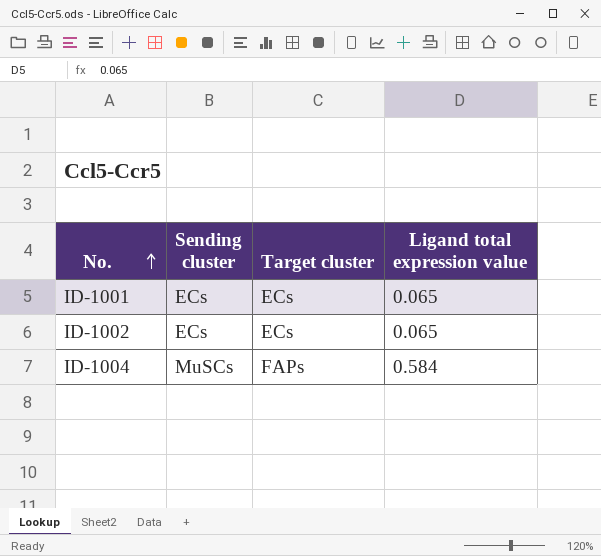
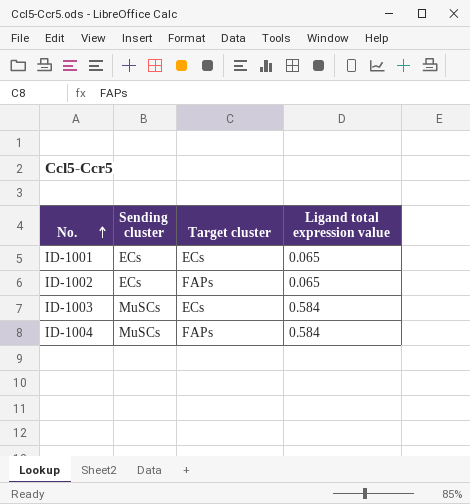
ID-1002 | Target cluster: ECs -> FAPs
row ID-1003: none -> MuSCs | ECs | 0.584

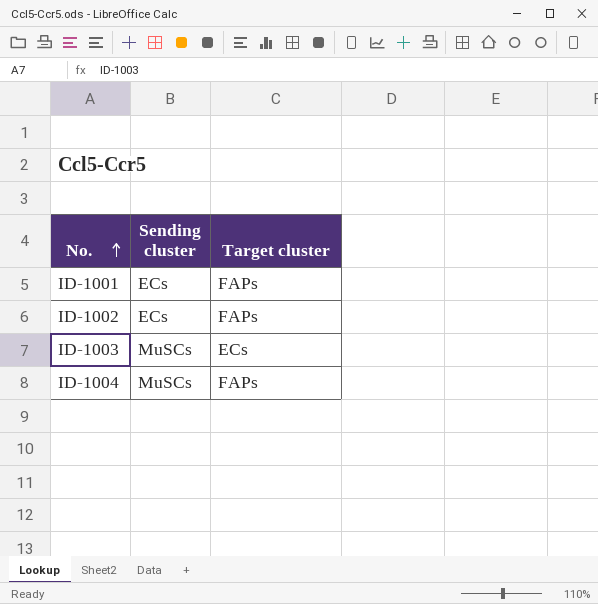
column Ligand total expression value | position: 4 -> none
ID-1001 | Target cluster: ECs -> FAPs

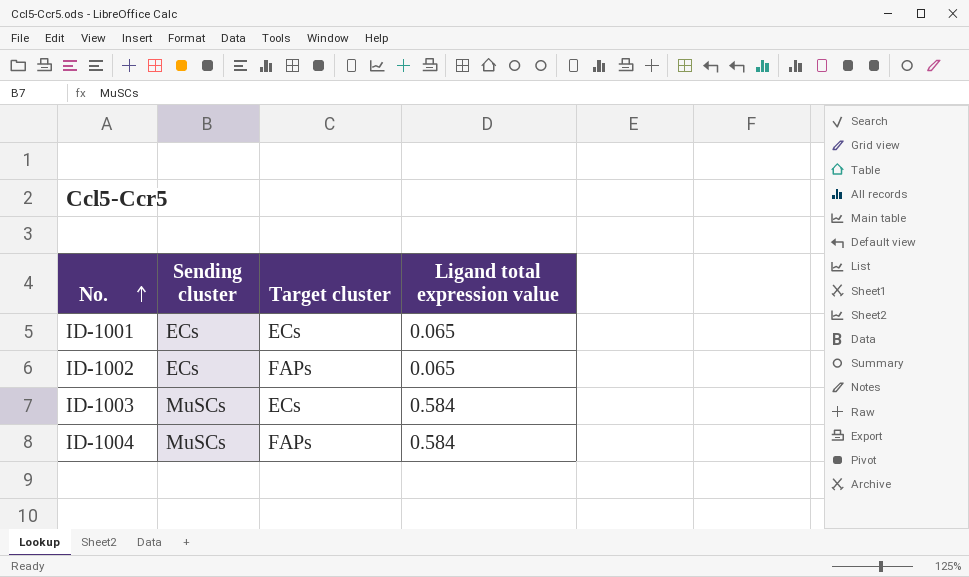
column Ligand total expression value | position: none -> 4
ID-1001 | Target cluster: FAPs -> ECs

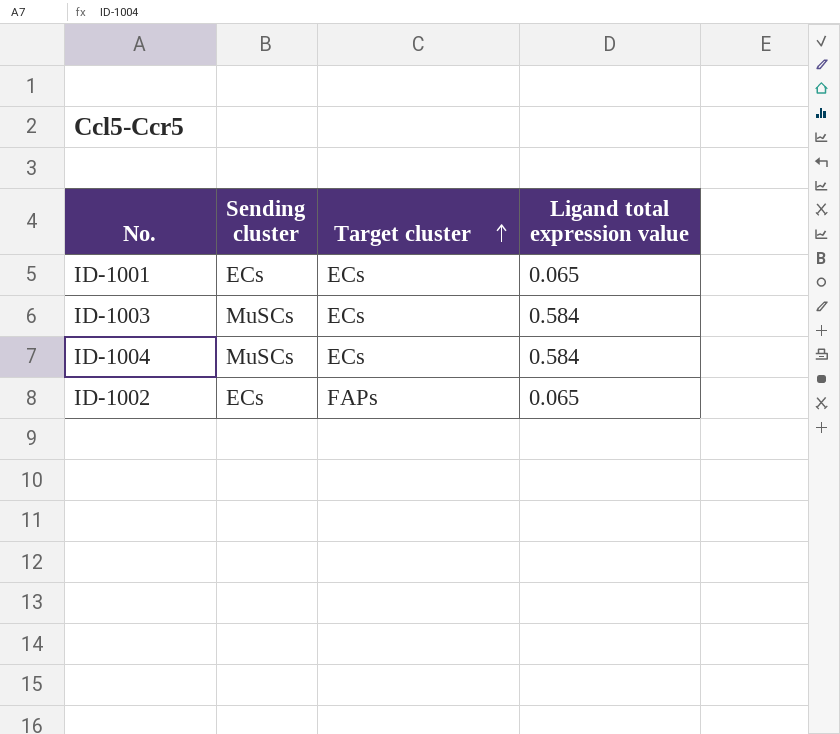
row order: No. ascending -> Target cluster ascending
ID-1004 | Target cluster: FAPs -> ECs

